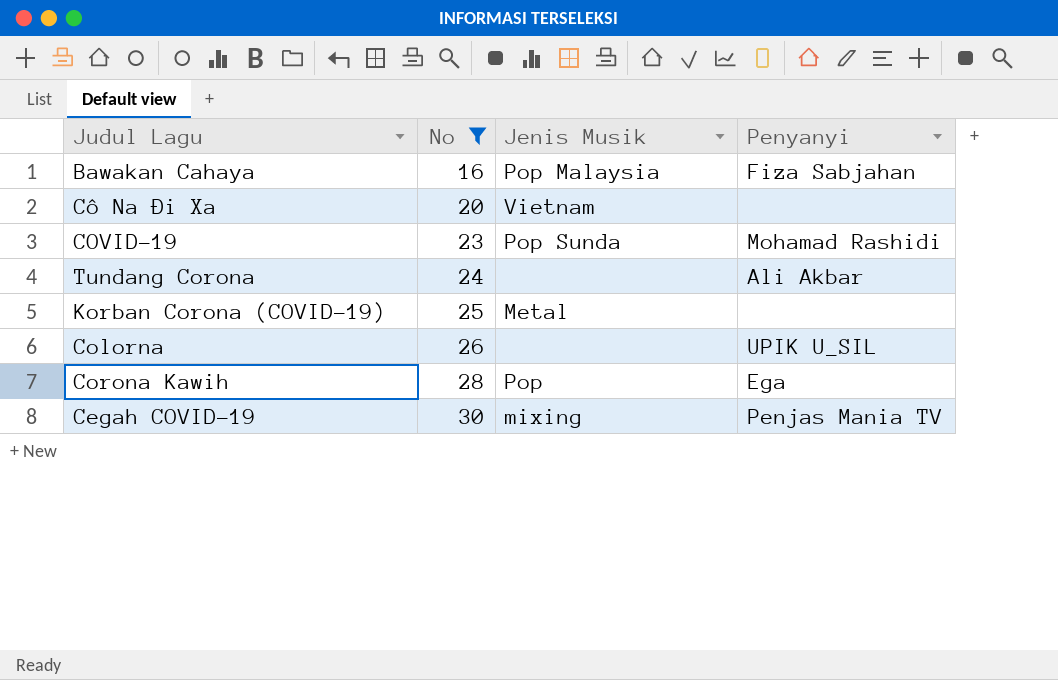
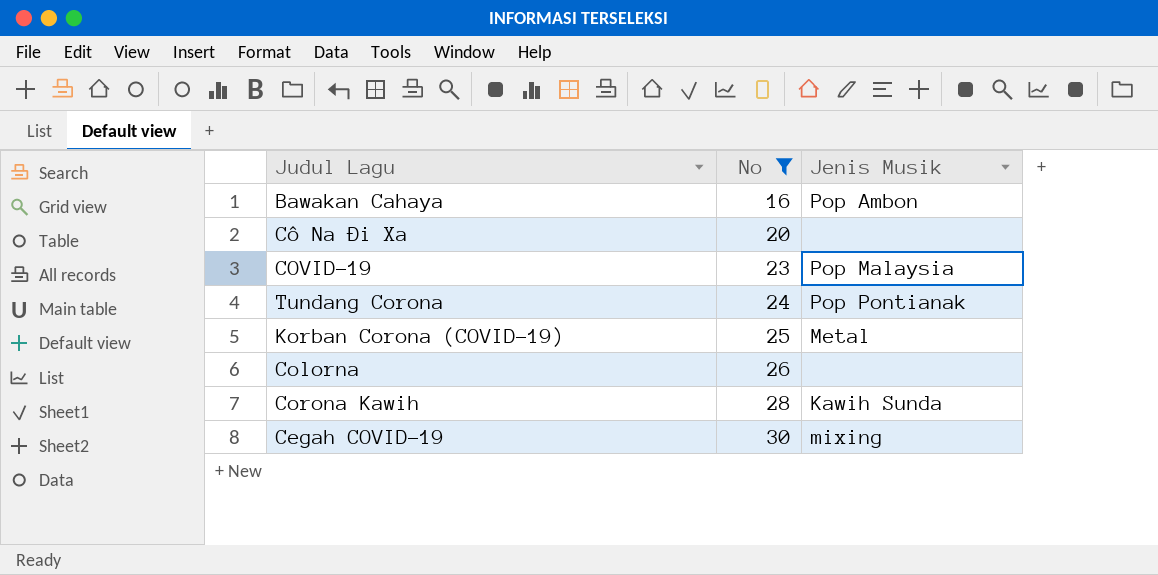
column Penyanyi | position: 4 -> none
Bawakan Cahaya | Jenis Musik: Pop Malaysia -> Pop Ambon
Cô Na Đi Xa | Jenis Musik: Vietnam -> none
COVID-19 | Jenis Musik: Pop Sunda -> Pop Malaysia
Tundang Corona | Jenis Musik: none -> Pop Pontianak
Corona Kawih | Jenis Musik: Pop -> Kawih Sunda

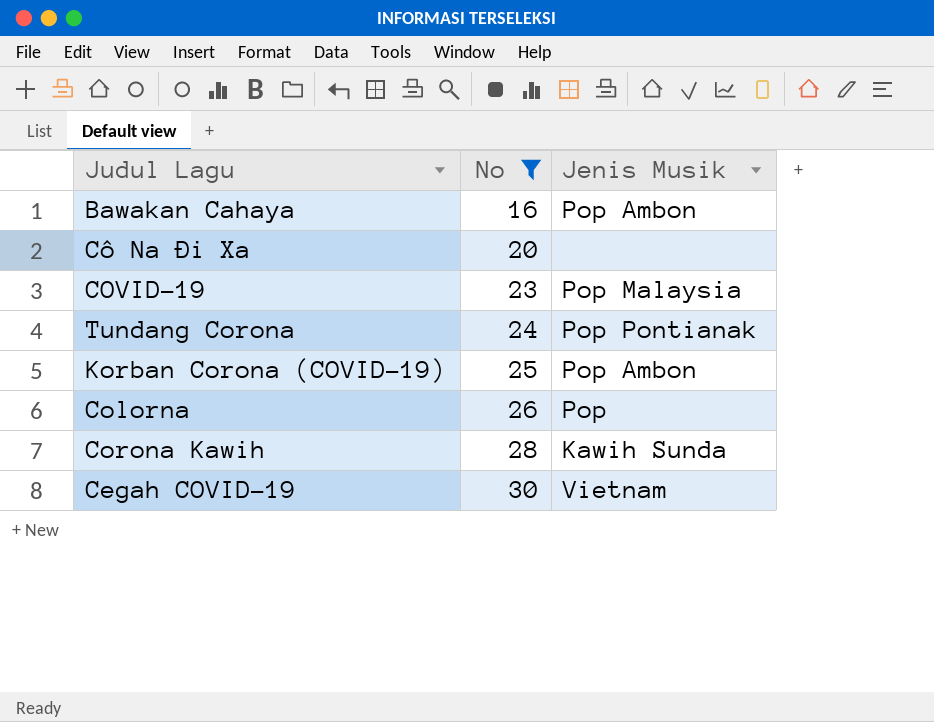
Korban Corona (COVID-19) | Jenis Musik: Metal -> Pop Ambon
Colorna | Jenis Musik: none -> Pop
Cegah COVID-19 | Jenis Musik: mixing -> Vietnam

